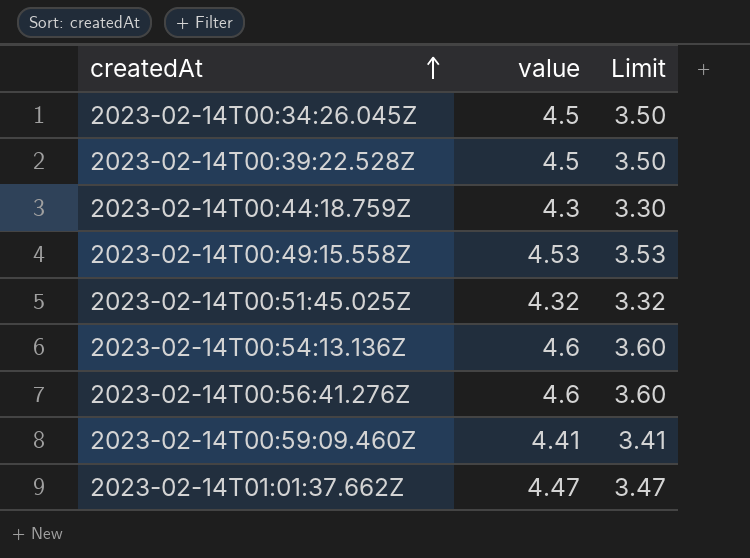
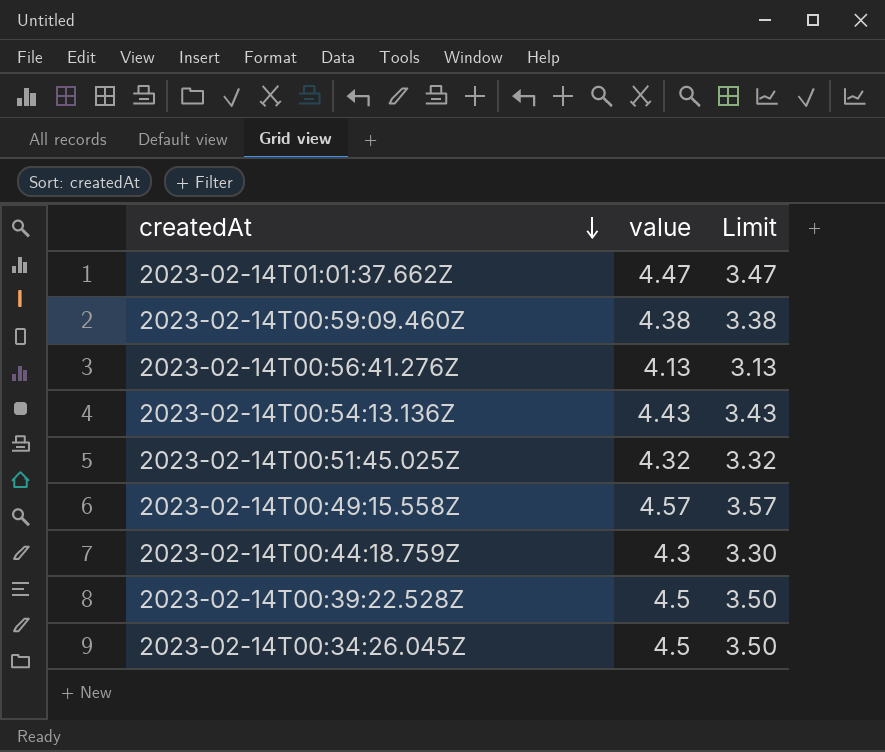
row order: createdAt ascending -> createdAt descending
2023-02-14T00:59:09.460Z | value: 4.41 -> 4.38
2023-02-14T00:59:09.460Z | Limit: 3.41 -> 3.38
2023-02-14T00:56:41.276Z | value: 4.6 -> 4.13
2023-02-14T00:56:41.276Z | Limit: 3.60 -> 3.13
2023-02-14T00:54:13.136Z | value: 4.6 -> 4.43
2023-02-14T00:54:13.136Z | Limit: 3.60 -> 3.43
2023-02-14T00:49:15.558Z | value: 4.53 -> 4.57
2023-02-14T00:49:15.558Z | Limit: 3.53 -> 3.57

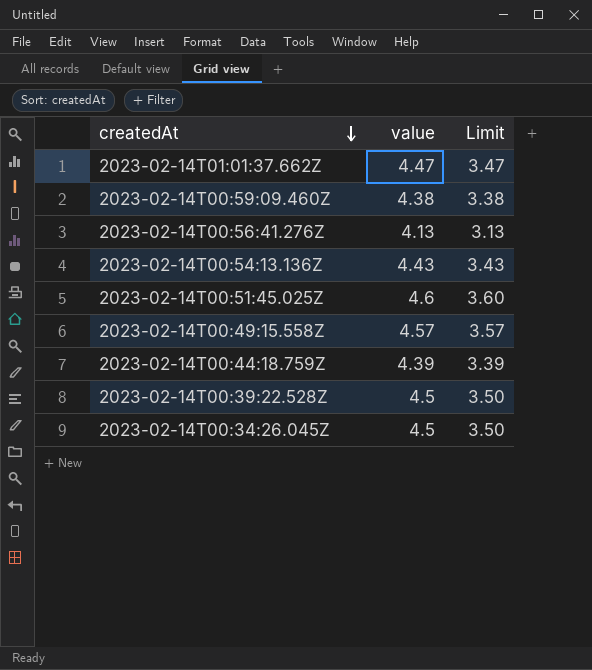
2023-02-14T00:51:45.025Z | value: 4.32 -> 4.6
2023-02-14T00:51:45.025Z | Limit: 3.32 -> 3.60
2023-02-14T00:44:18.759Z | value: 4.3 -> 4.39
2023-02-14T00:44:18.759Z | Limit: 3.30 -> 3.39

